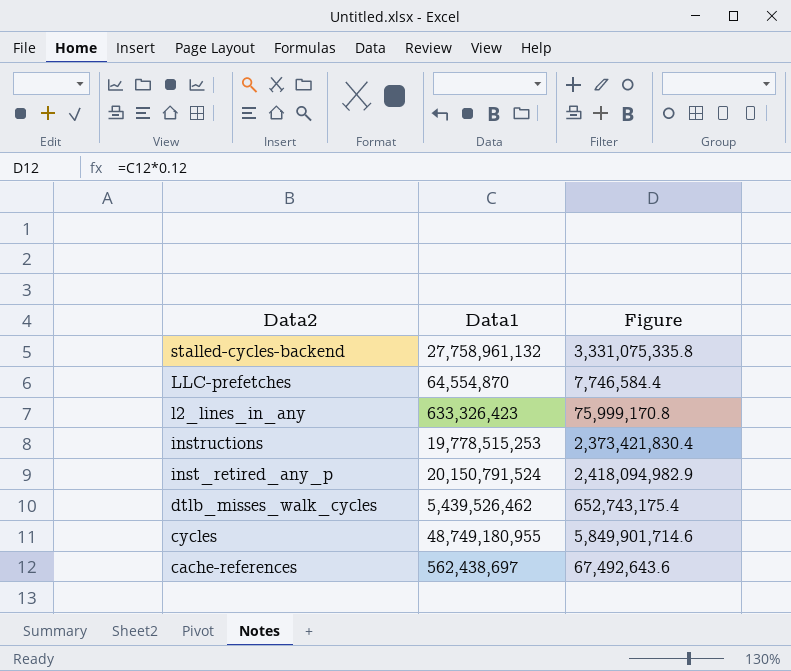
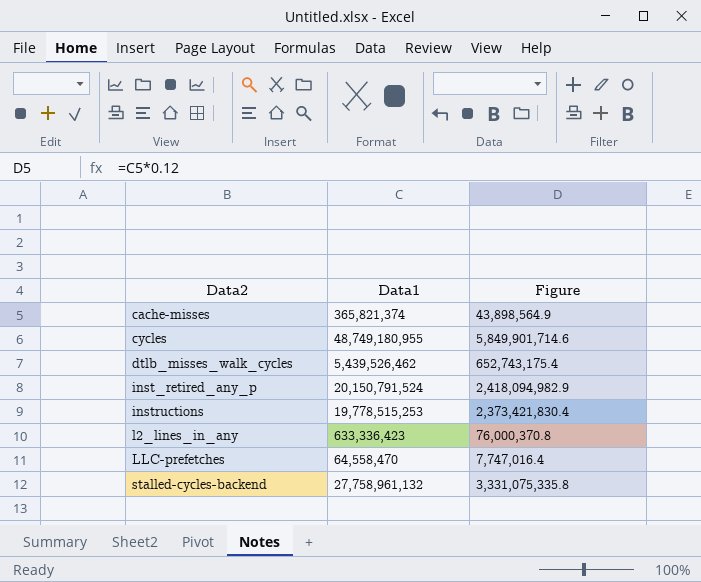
row order: Data2 descending -> Data2 ascending
row cache-references: 562,438,697 | 67,492,643.6 -> none
row cache-misses: none -> 365,821,374 | 43,898,564.9
l2_lines_in_any | Data1: 633,326,423 -> 633,336,423
l2_lines_in_any | Figure: 75,999,170.8 -> 76,000,370.8
LLC-prefetches | Data1: 64,554,870 -> 64,558,470
LLC-prefetches | Figure: 7,746,584.4 -> 7,747,016.4

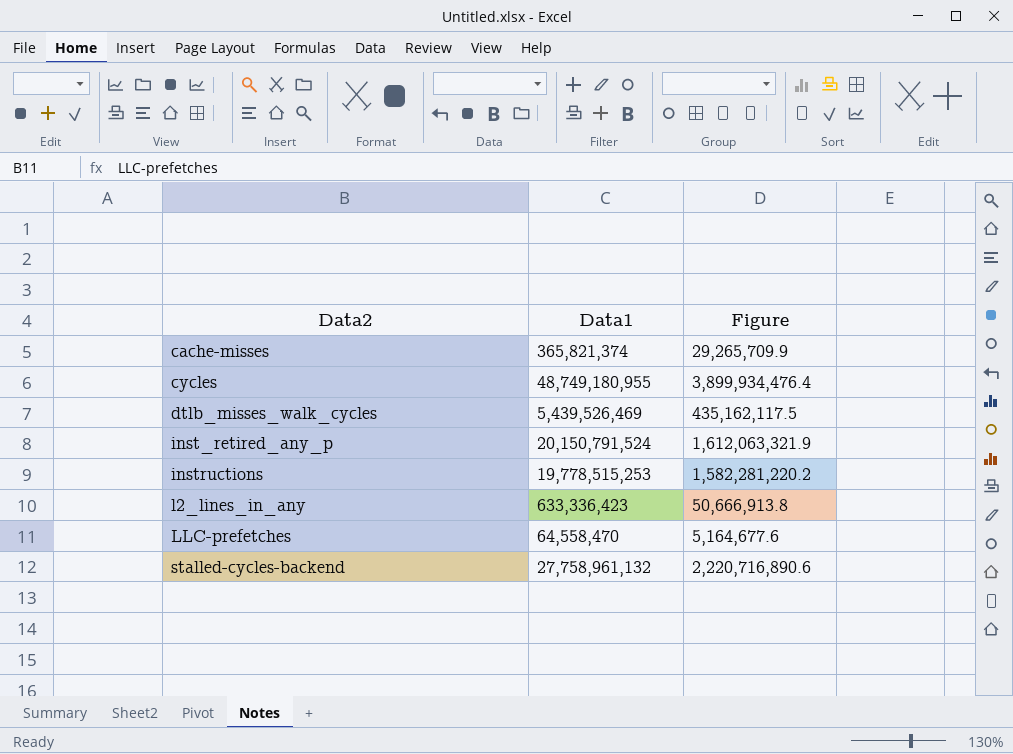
column Figure | formula: [Data1] * 0.12 -> [Data1] * 0.08
dtlb_misses_walk_cycles | Data1: 5,439,526,462 -> 5,439,526,469

